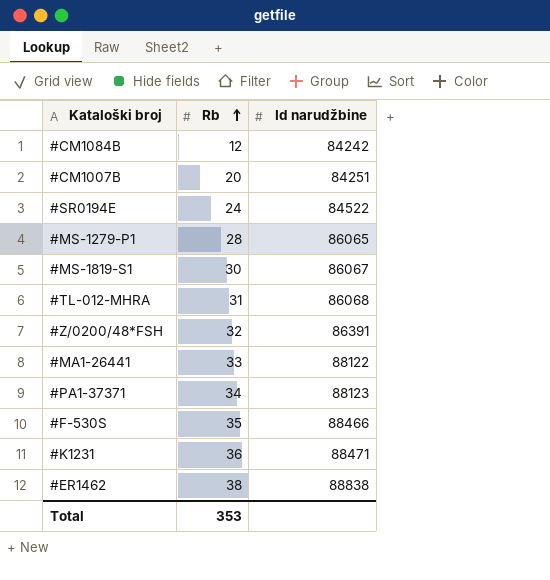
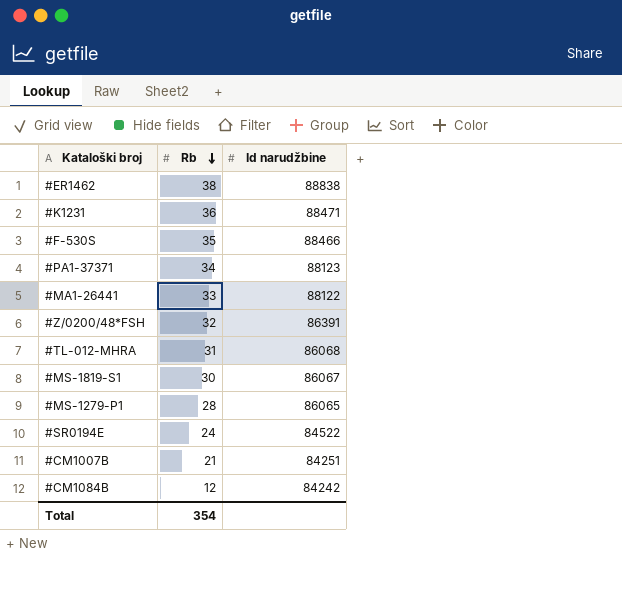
row order: Rb ascending -> Rb descending
#CM1007B | Rb: 20 -> 21
Total | Rb: 353 -> 354

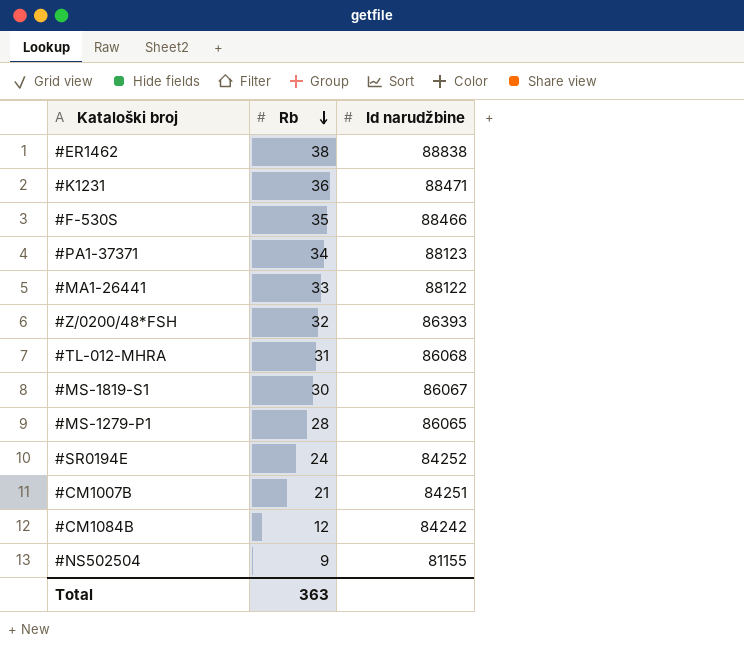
#Z/0200/48*FSH | Id narudžbine: 86391 -> 86393
#SR0194E | Id narudžbine: 84522 -> 84252
row #NS502504: none -> 9 | 81155
Total | Rb: 354 -> 363

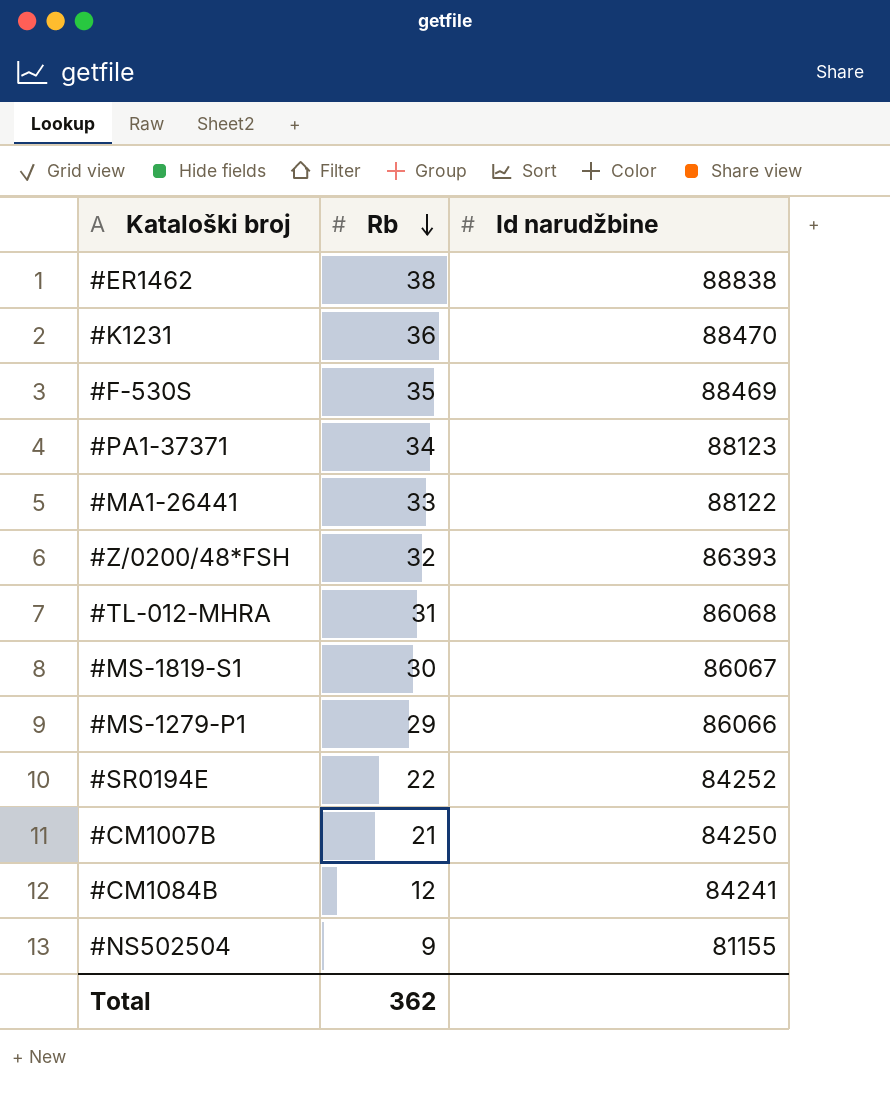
#K1231 | Id narudžbine: 88471 -> 88470
#F-530S | Id narudžbine: 88466 -> 88469
#MS-1279-P1 | Rb: 28 -> 29
#MS-1279-P1 | Id narudžbine: 86065 -> 86066
#SR0194E | Rb: 24 -> 22
#CM1007B | Id narudžbine: 84251 -> 84250
#CM1084B | Id narudžbine: 84242 -> 84241
Total | Rb: 363 -> 362

